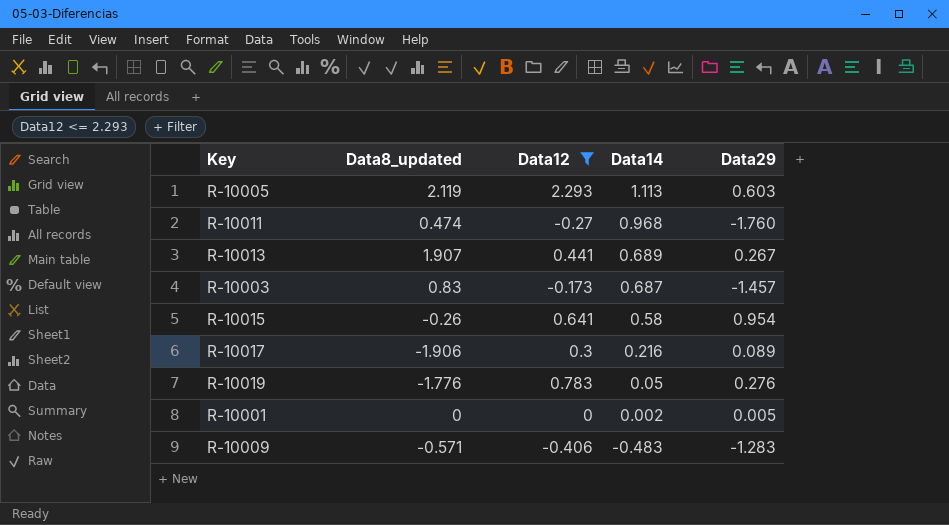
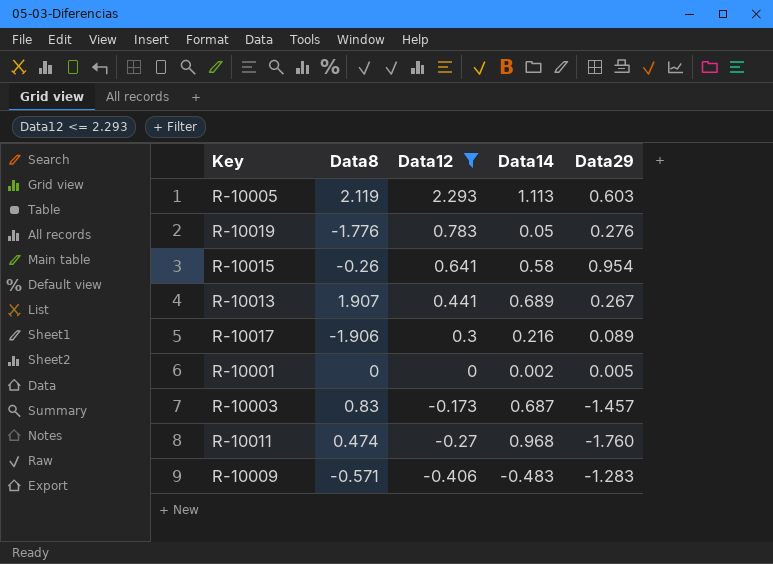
row order: Data14 descending -> Data12 descending
column name: Data8_updated -> Data8

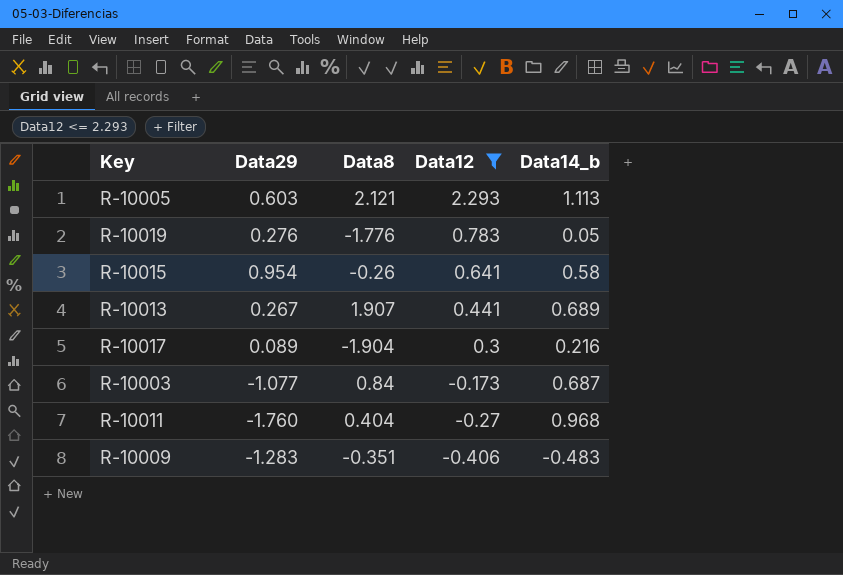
column Data29 | position: 5 -> 2
column name: Data14 -> Data14_b
row R-10001: 0 | 0 | 0.002 | 0.005 -> none
R-10005 | Data8: 2.119 -> 2.121
R-10017 | Data8: -1.906 -> -1.904
R-10003 | Data29: -1.457 -> -1.077
R-10003 | Data8: 0.83 -> 0.84
R-10011 | Data8: 0.474 -> 0.404
R-10009 | Data8: -0.571 -> -0.351

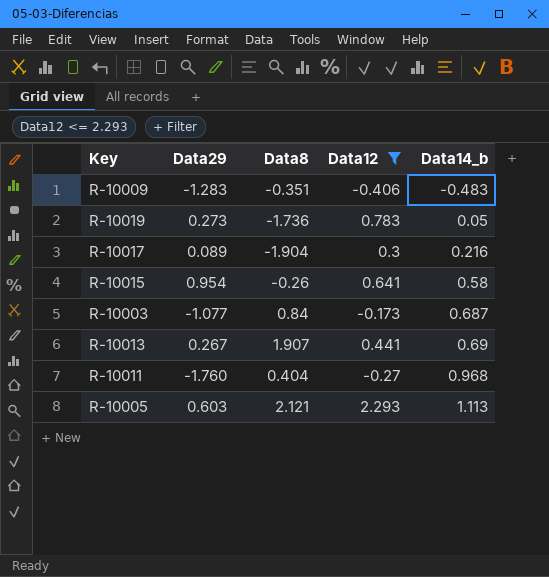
row order: Data12 descending -> Data14_b ascending
R-10019 | Data29: 0.276 -> 0.273
R-10019 | Data8: -1.776 -> -1.736
R-10013 | Data14_b: 0.689 -> 0.69

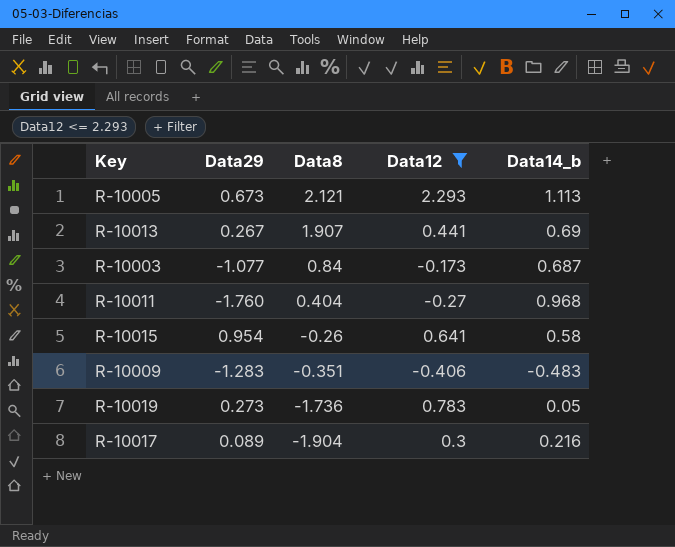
row order: Data14_b ascending -> Data8 descending
R-10005 | Data29: 0.603 -> 0.673

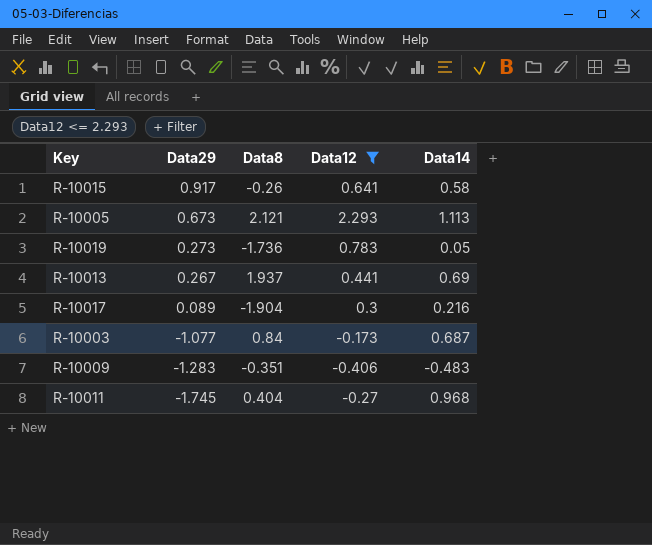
row order: Data8 descending -> Data29 descending
column name: Data14_b -> Data14
R-10015 | Data29: 0.954 -> 0.917
R-10013 | Data8: 1.907 -> 1.937
R-10011 | Data29: -1.760 -> -1.745

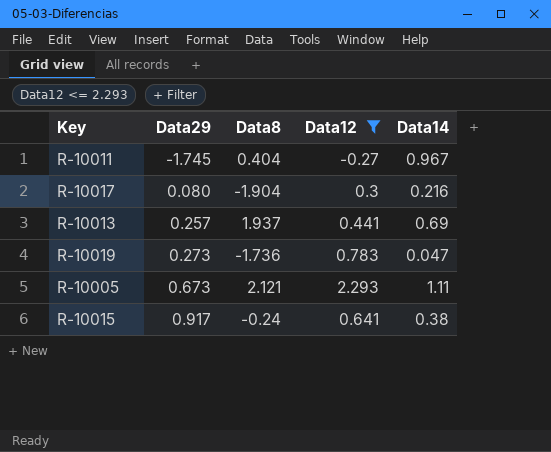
row order: Data29 descending -> Data29 ascending
row R-10003: -1.077 | 0.84 | -0.173 | 0.687 -> none
row R-10009: -1.283 | -0.351 | -0.406 | -0.483 -> none
R-10011 | Data14: 0.968 -> 0.967
R-10017 | Data29: 0.089 -> 0.080
R-10013 | Data29: 0.267 -> 0.257
R-10019 | Data14: 0.05 -> 0.047
R-10005 | Data14: 1.113 -> 1.11
R-10015 | Data8: -0.26 -> -0.24
R-10015 | Data14: 0.58 -> 0.38

